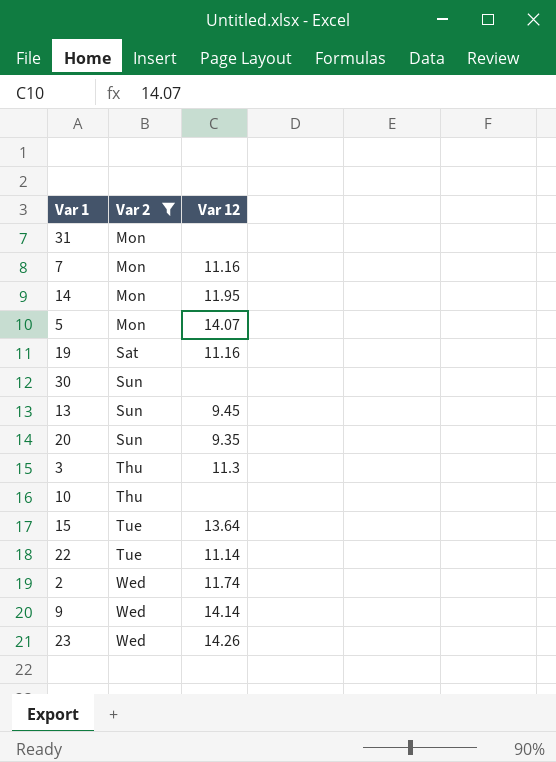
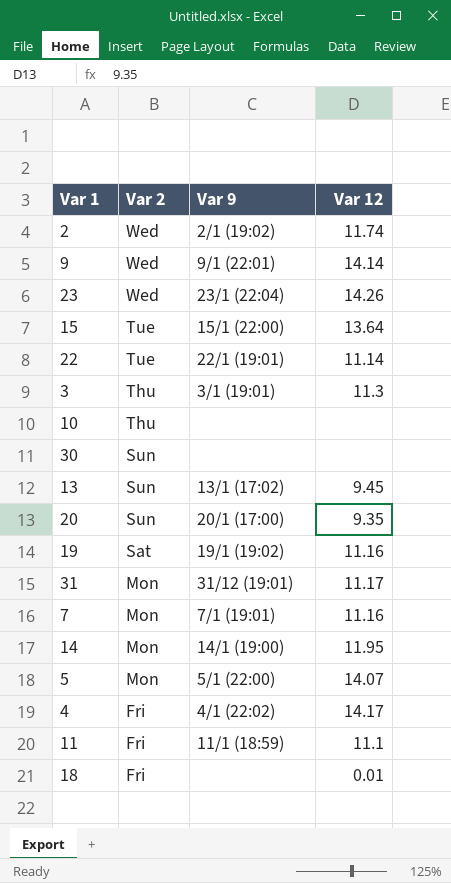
filter: Var 2 != Fri -> none
row order: Var 2 ascending -> Var 2 descending
column Var 9 | position: none -> 3
31 | Var 12: none -> 11.17

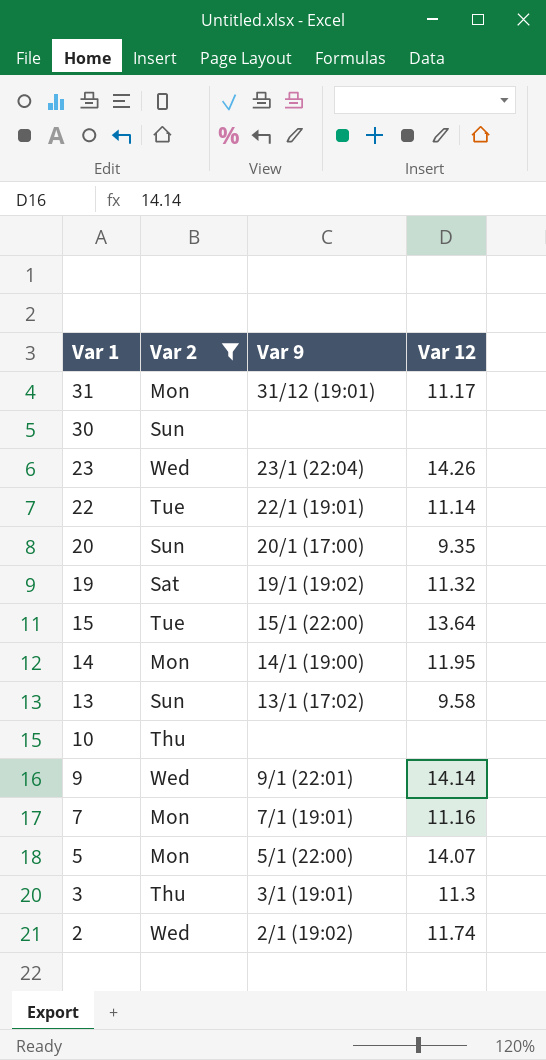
filter: none -> Var 2 != Fri
row order: Var 2 descending -> Var 1 descending
19 | Var 12: 11.16 -> 11.32
13 | Var 12: 9.45 -> 9.58

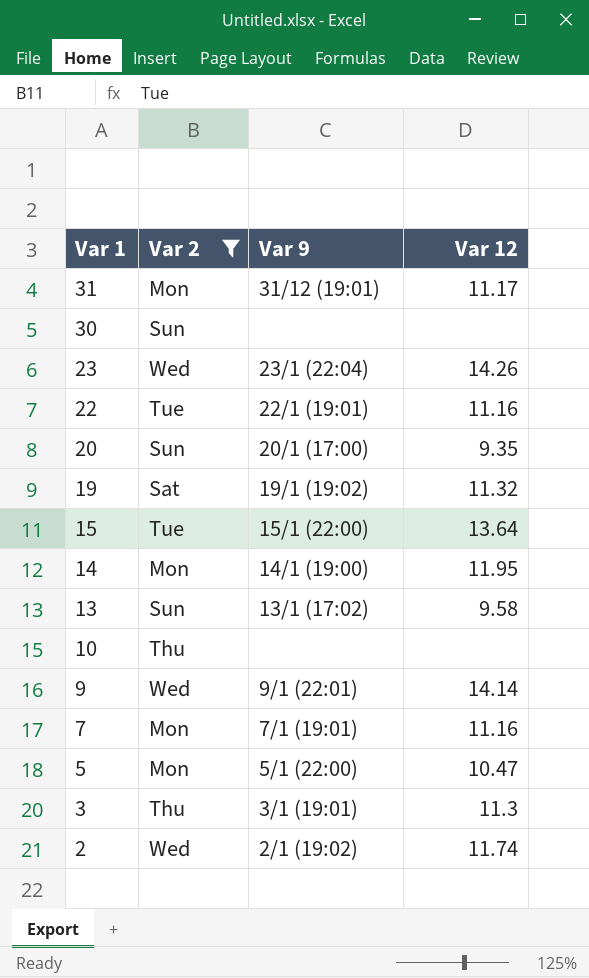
22 | Var 12: 11.14 -> 11.16
5 | Var 12: 14.07 -> 10.47

